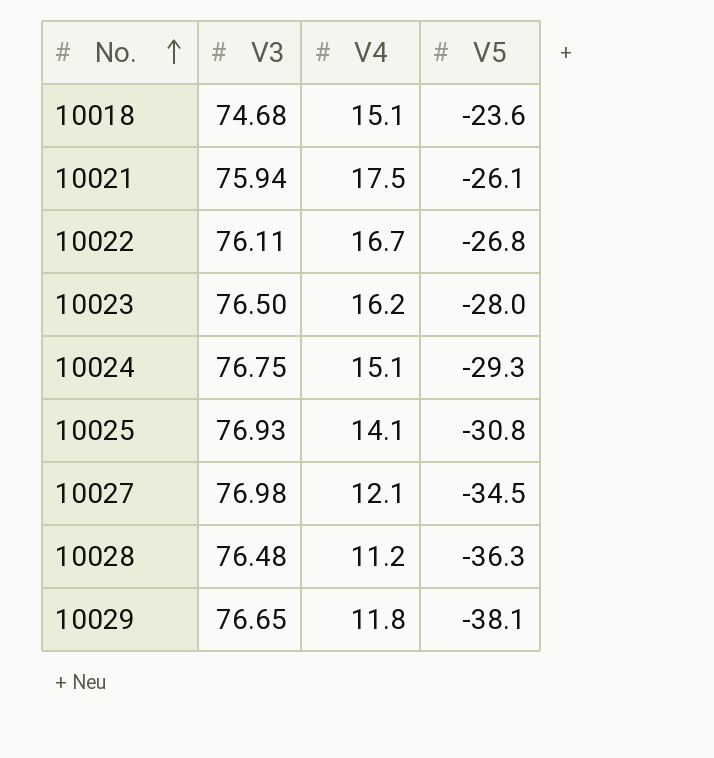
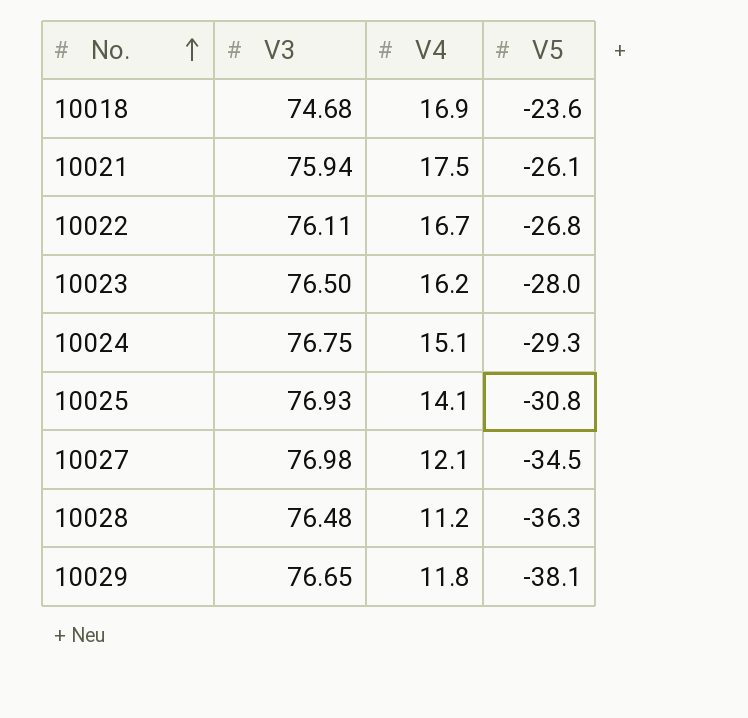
10018 | V4: 15.1 -> 16.9

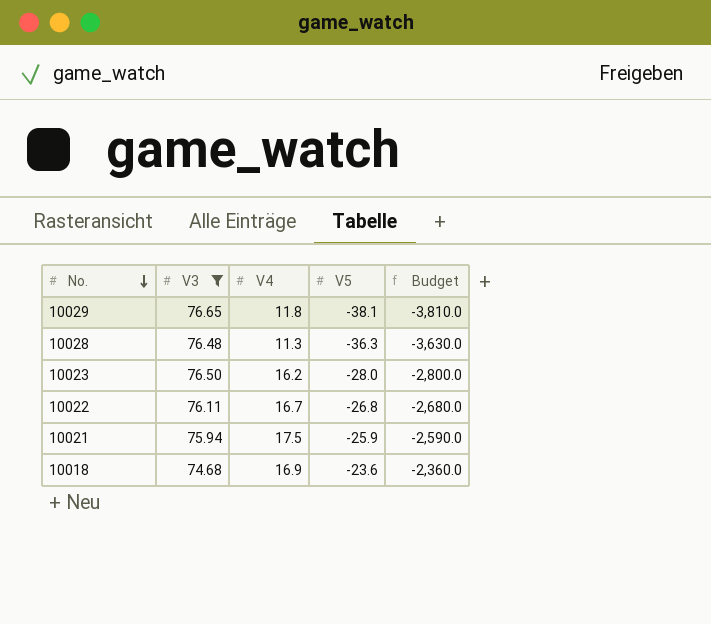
filter: none -> V3 <= 76.65
row order: No. ascending -> No. descending
column Budget | formula: none -> [V5] * 100
10028 | V4: 11.2 -> 11.3
10021 | V5: -26.1 -> -25.9

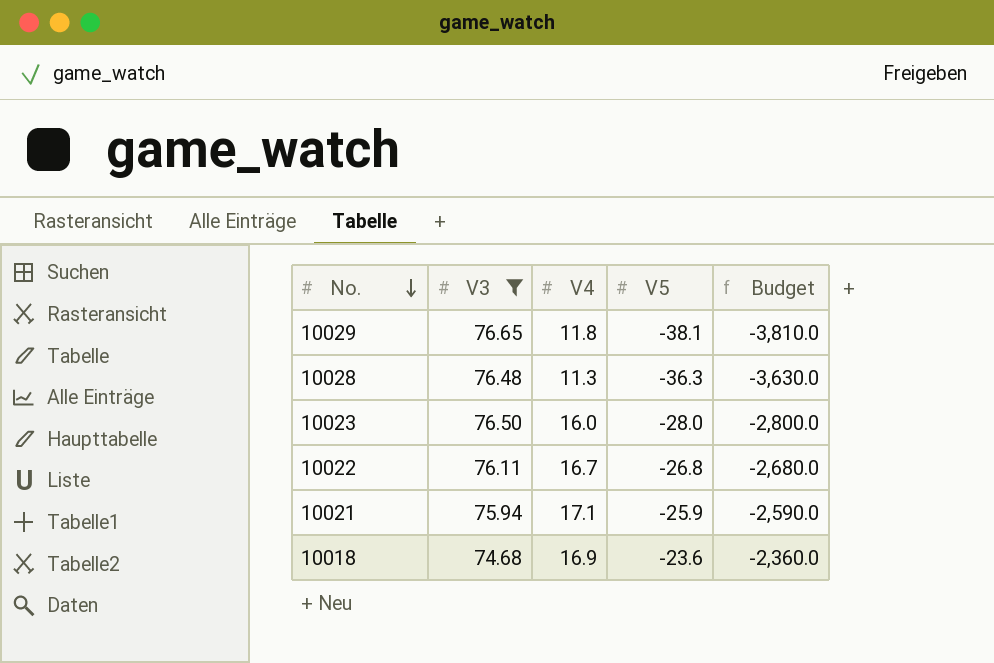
10023 | V4: 16.2 -> 16.0
10021 | V4: 17.5 -> 17.1

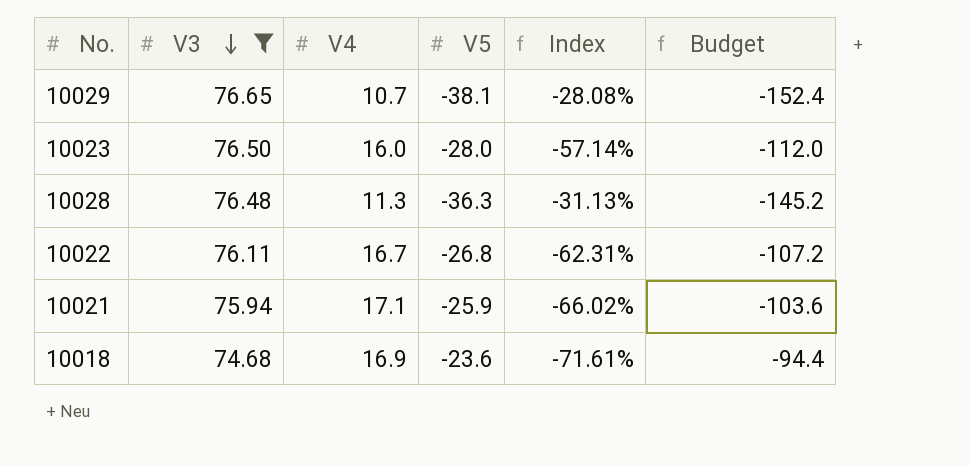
row order: No. descending -> V3 descending
column Index | formula: none -> [V4] / [V5]
column Budget | formula: [V5] * 100 -> [V5] * 4
10029 | V4: 11.8 -> 10.7

